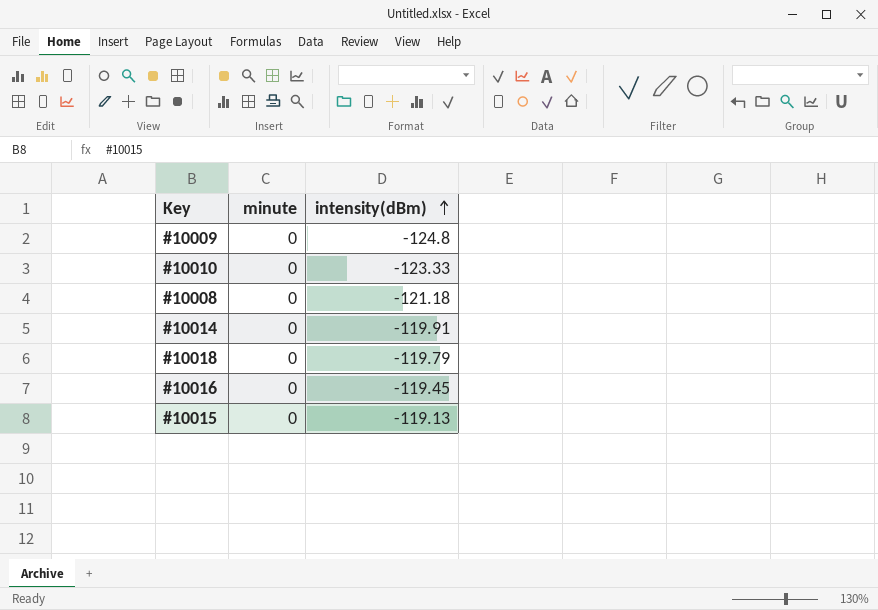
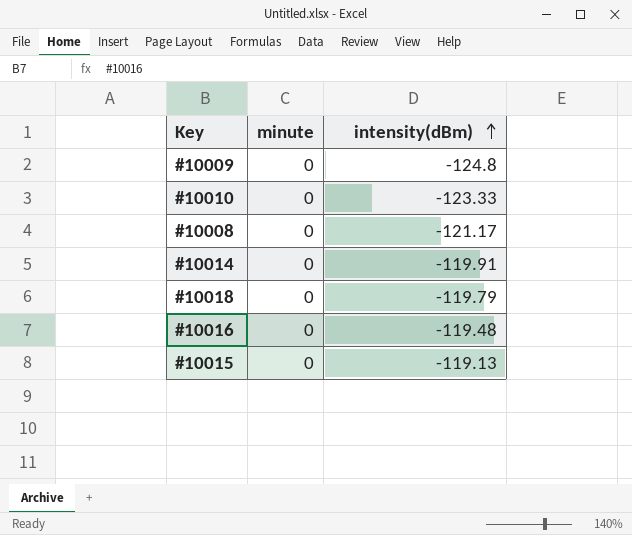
#10008 | intensity(dBm): -121.18 -> -121.17
#10016 | intensity(dBm): -119.45 -> -119.48

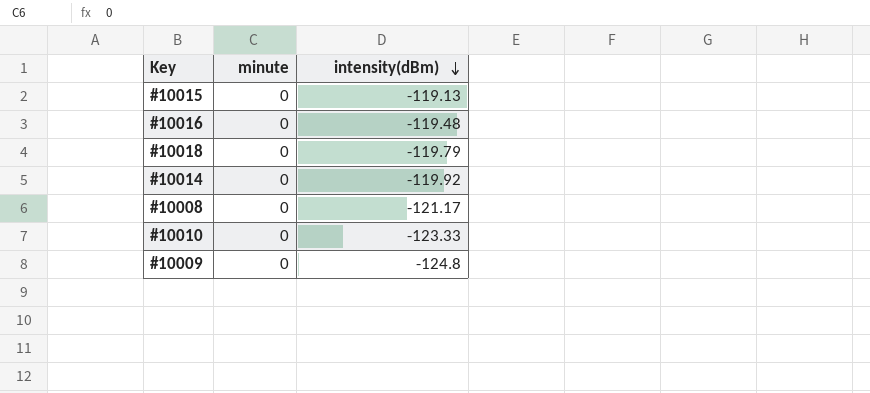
row order: intensity(dBm) ascending -> intensity(dBm) descending
#10014 | intensity(dBm): -119.91 -> -119.92

